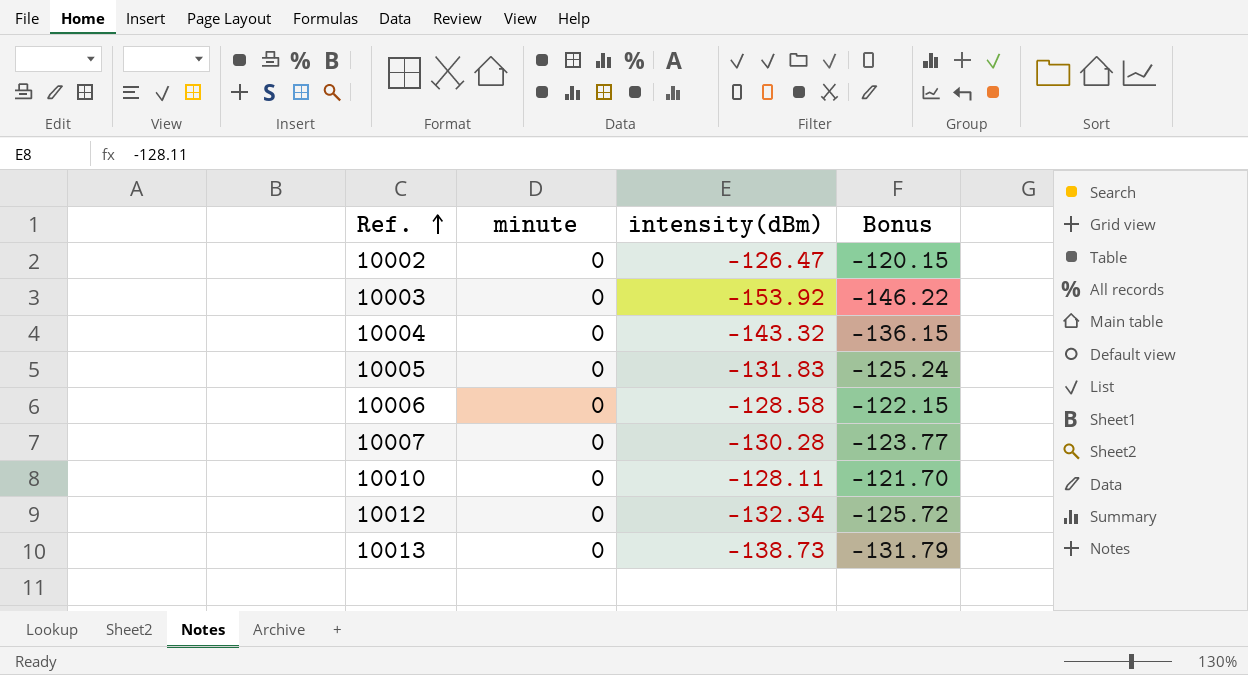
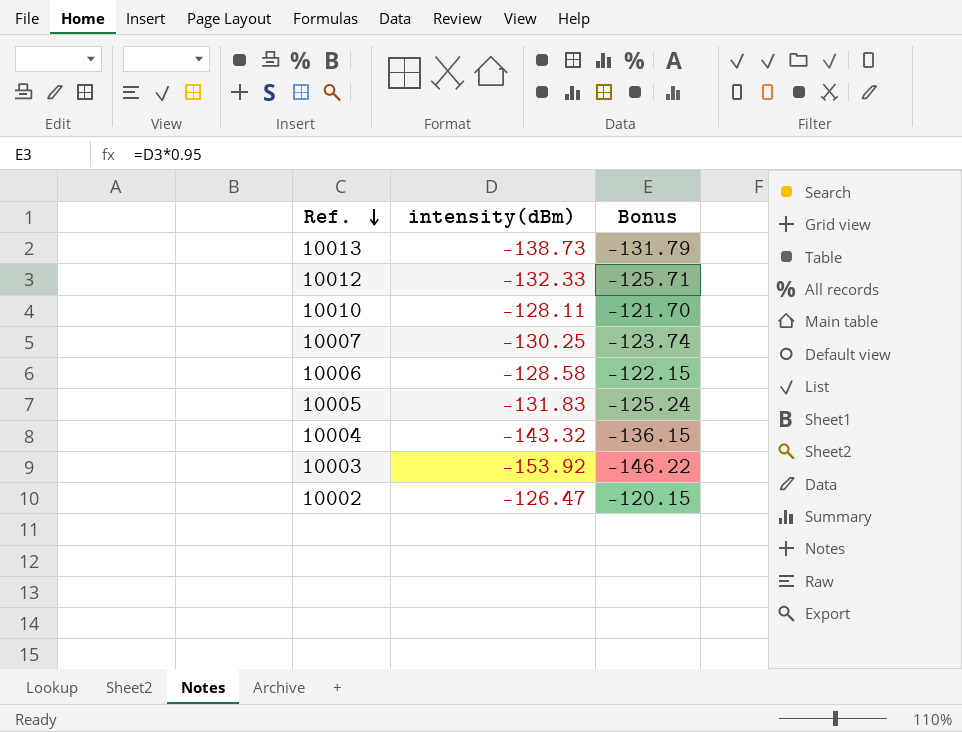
row order: Ref. ascending -> Ref. descending
column minute | position: 2 -> none
10012 | intensity(dBm): -132.34 -> -132.33
10012 | Bonus: -125.72 -> -125.71
10007 | intensity(dBm): -130.28 -> -130.25
10007 | Bonus: -123.77 -> -123.74

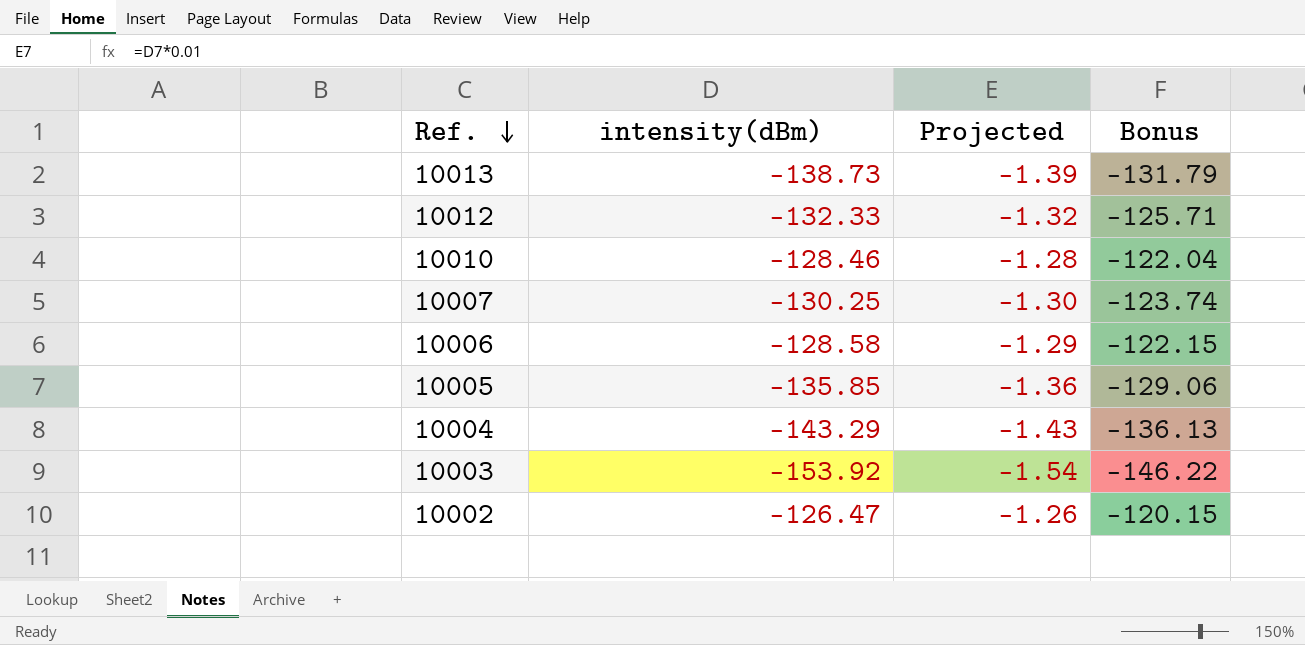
column Projected | formula: none -> [intensity(dBm)] * 0.01
10010 | intensity(dBm): -128.11 -> -128.46
10010 | Bonus: -121.70 -> -122.04
10005 | intensity(dBm): -131.83 -> -135.85
10005 | Bonus: -125.24 -> -129.06
10004 | intensity(dBm): -143.32 -> -143.29
10004 | Bonus: -136.15 -> -136.13

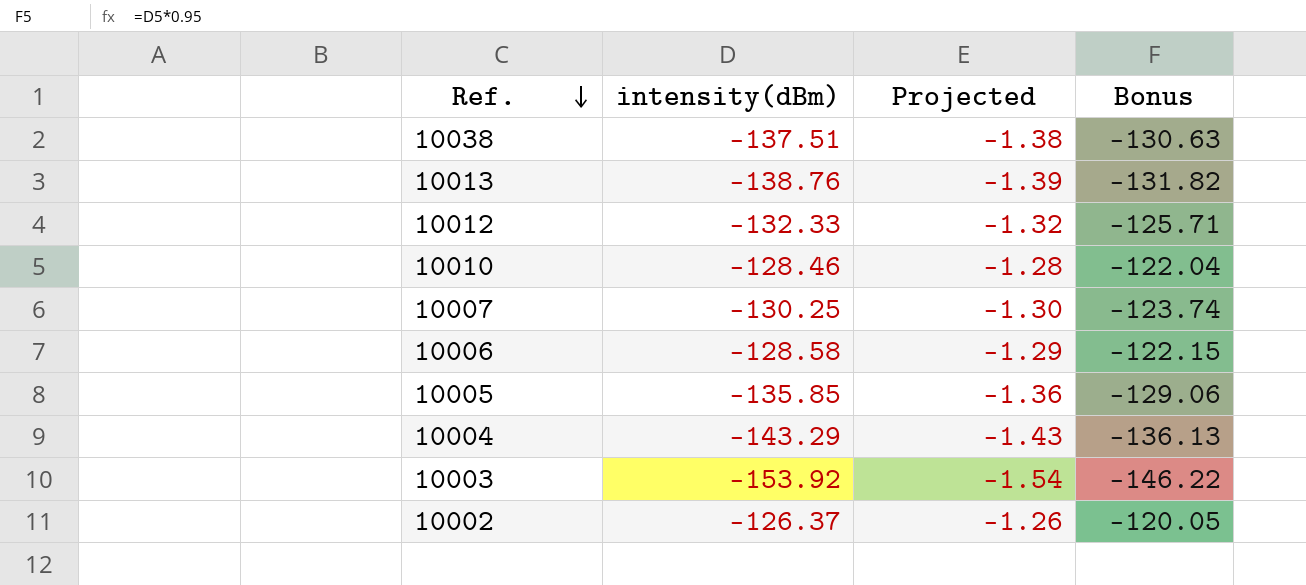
row 10038: none -> -137.51 | -1.38 | -130.63
10013 | intensity(dBm): -138.73 -> -138.76
10013 | Bonus: -131.79 -> -131.82
10002 | intensity(dBm): -126.47 -> -126.37
10002 | Bonus: -120.15 -> -120.05

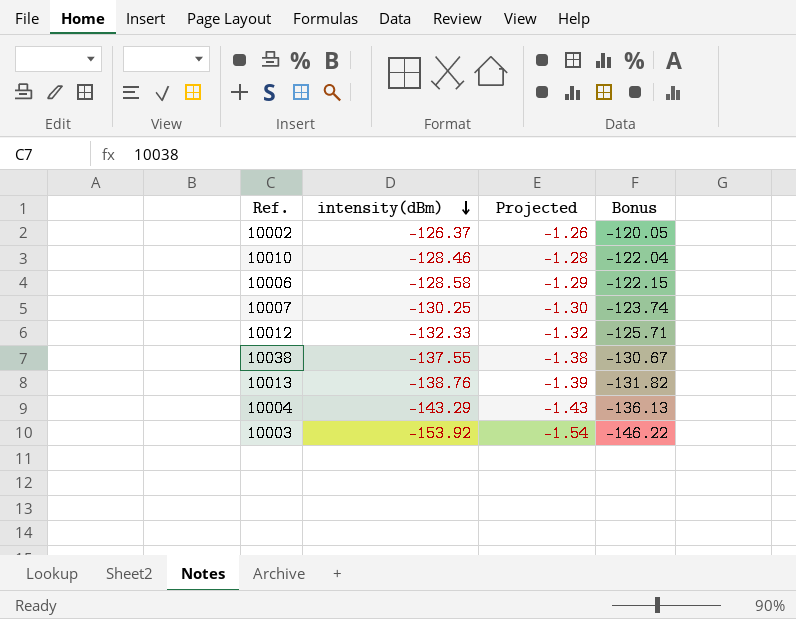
row order: Ref. descending -> intensity(dBm) descending
row 10005: -135.85 | -1.36 | -129.06 -> none
10038 | intensity(dBm): -137.51 -> -137.55
10038 | Bonus: -130.63 -> -130.67

